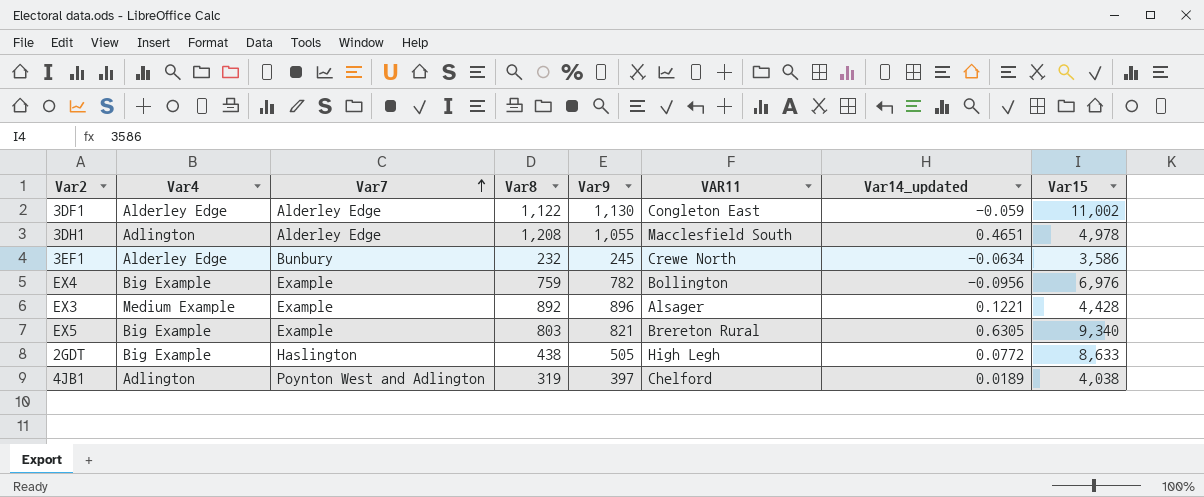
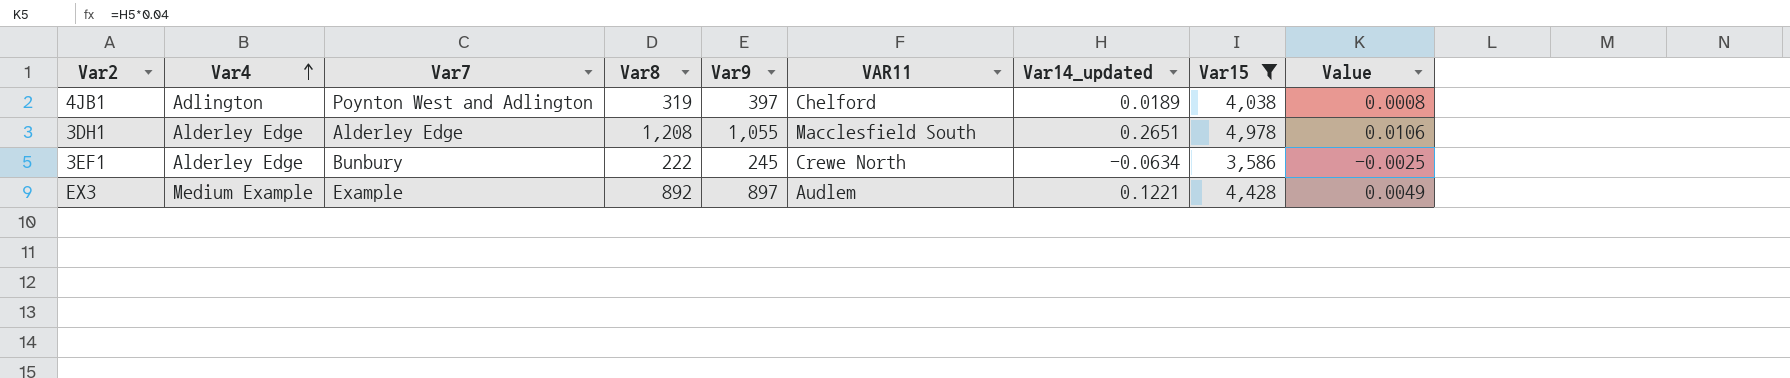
filter: none -> Var15 <= 4,978
row order: Var7 ascending -> Var4 ascending
column Value | formula: none -> [Var14_updated] * 0.04
3DH1 | Var4: Adlington -> Alderley Edge
3DH1 | Var14_updated: 0.4651 -> 0.2651
3EF1 | Var8: 232 -> 222
EX3 | Var9: 896 -> 897
EX3 | VAR11: Alsager -> Audlem

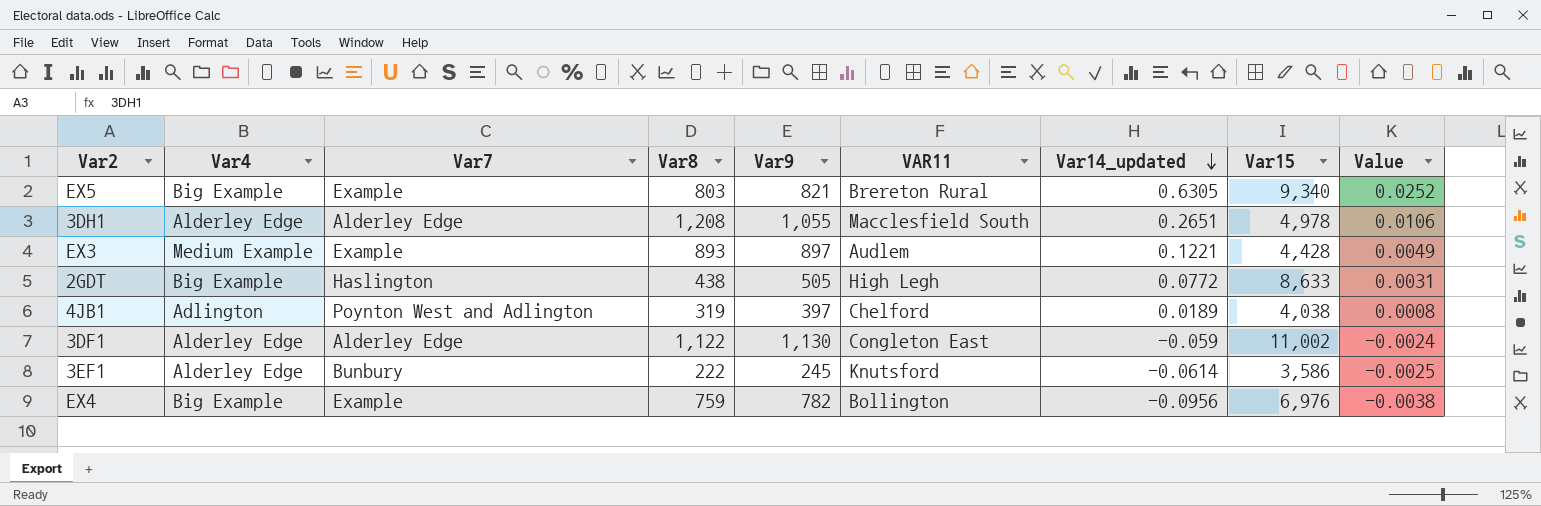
filter: Var15 <= 4,978 -> none
row order: Var4 ascending -> Var14_updated descending
EX3 | Var8: 892 -> 893
3EF1 | VAR11: Crewe North -> Knutsford
3EF1 | Var14_updated: -0.0634 -> -0.0614

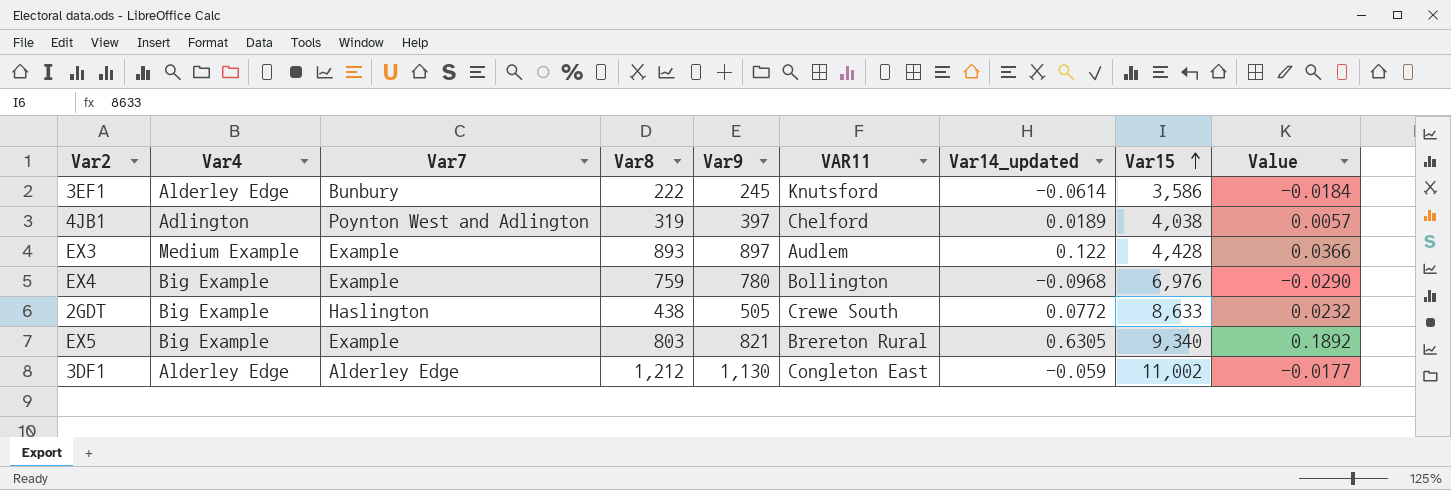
row order: Var14_updated descending -> Var15 ascending
column Value | formula: [Var14_updated] * 0.04 -> [Var14_updated] * 0.3
row 3DH1: Alderley Edge | Alderley Edge | 1,208 | 1,055 | Macclesfield South | 0.2651 | 4,978 | 0.0106 -> none
EX3 | Var14_updated: 0.1221 -> 0.122
EX4 | Var9: 782 -> 780
EX4 | Var14_updated: -0.0956 -> -0.0968
2GDT | VAR11: High Legh -> Crewe South
3DF1 | Var8: 1,122 -> 1,212

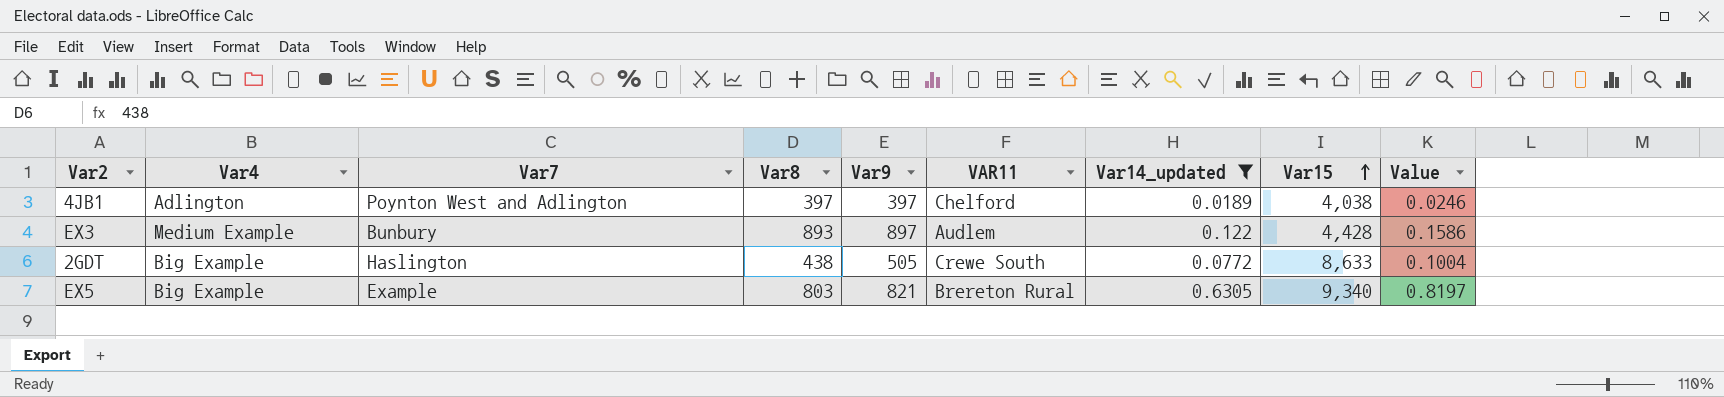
filter: none -> Var14_updated >= 0.0189
column Value | formula: [Var14_updated] * 0.3 -> [Var14_updated] * 1.3
4JB1 | Var8: 319 -> 397
EX3 | Var7: Example -> Bunbury

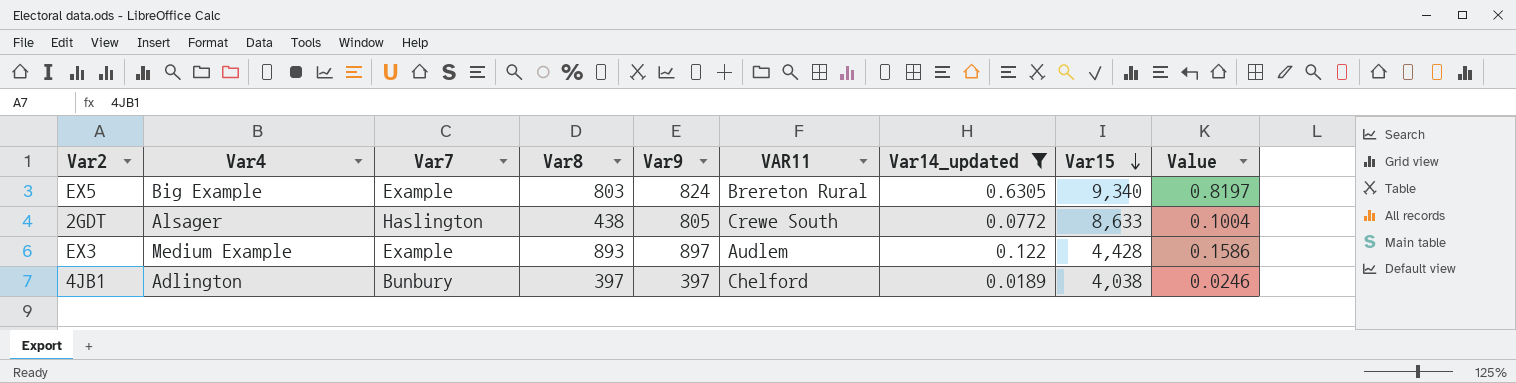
row order: Var15 ascending -> Var15 descending
EX5 | Var9: 821 -> 824
2GDT | Var4: Big Example -> Alsager
2GDT | Var9: 505 -> 805
EX3 | Var7: Bunbury -> Example
4JB1 | Var7: Poynton West and Adlington -> Bunbury

